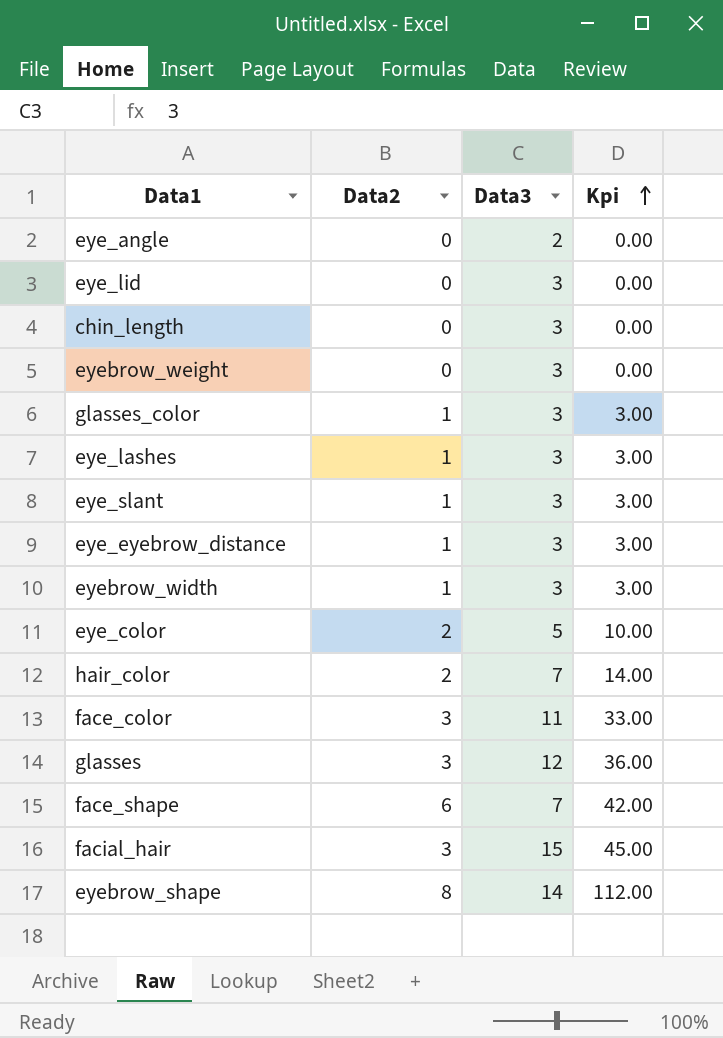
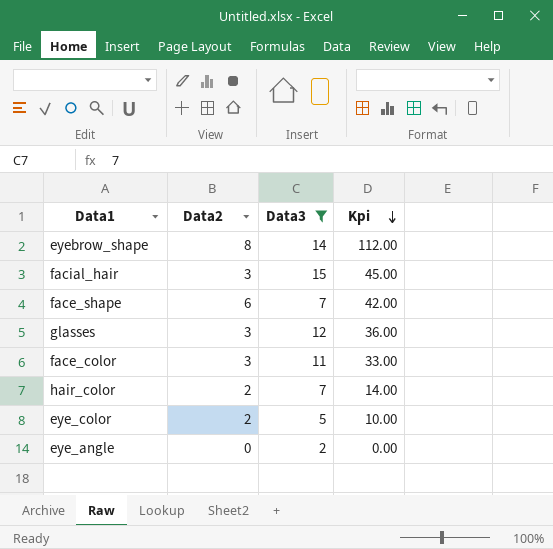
filter: none -> Data3 != 3
row order: Kpi ascending -> Kpi descending

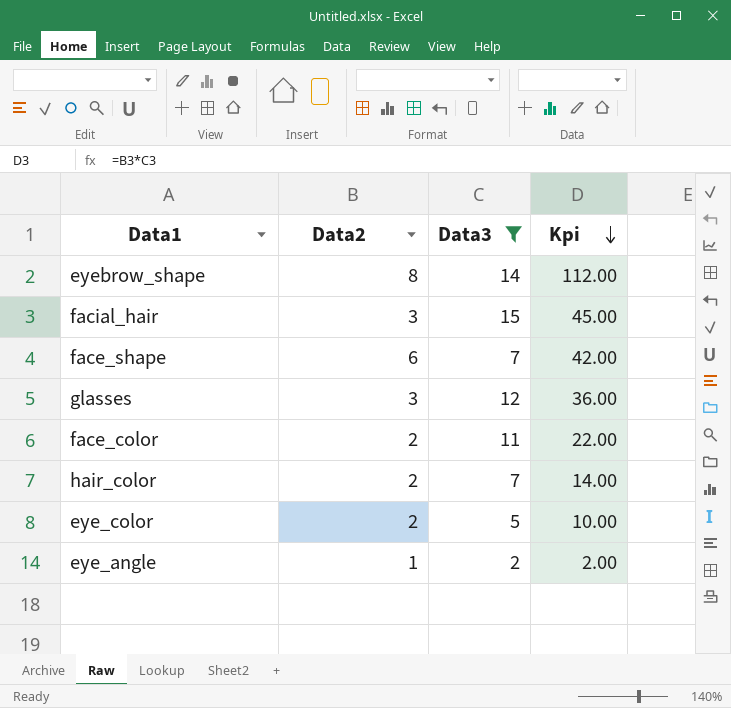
face_color | Data2: 3 -> 2
face_color | Kpi: 33.00 -> 22.00
eye_angle | Data2: 0 -> 1
eye_angle | Kpi: 0.00 -> 2.00

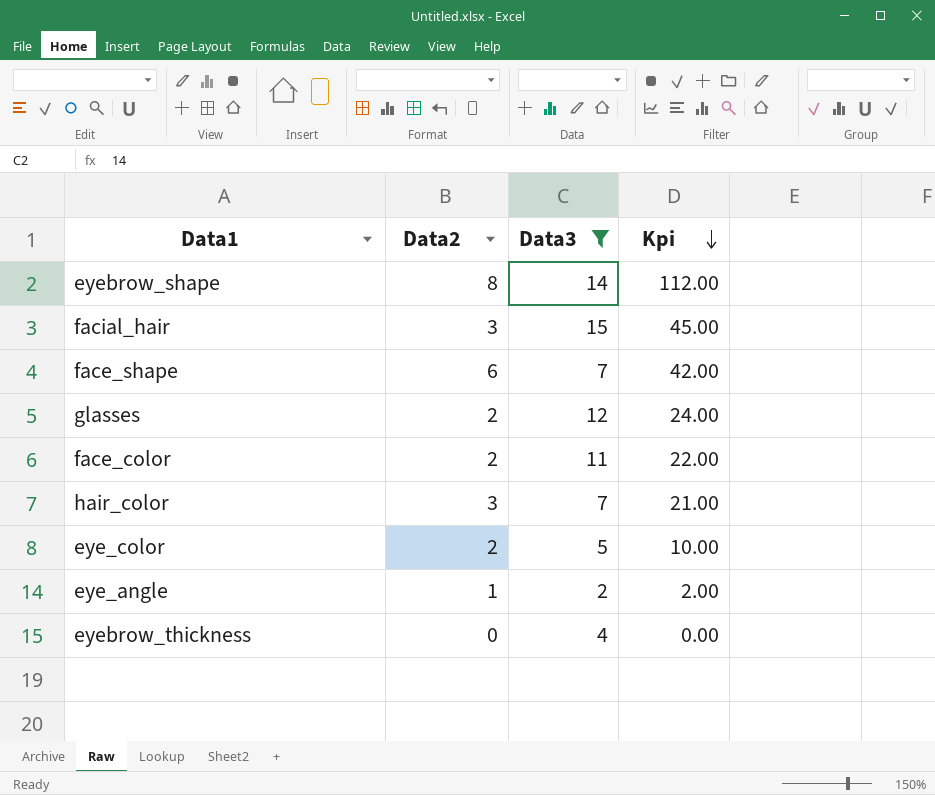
glasses | Data2: 3 -> 2
glasses | Kpi: 36.00 -> 24.00
hair_color | Data2: 2 -> 3
hair_color | Kpi: 14.00 -> 21.00
row eyebrow_thickness: none -> 0 | 4 | 0.00

